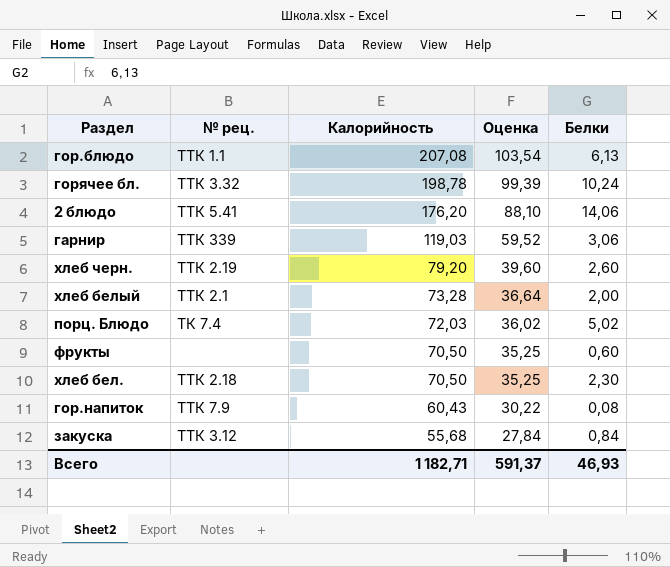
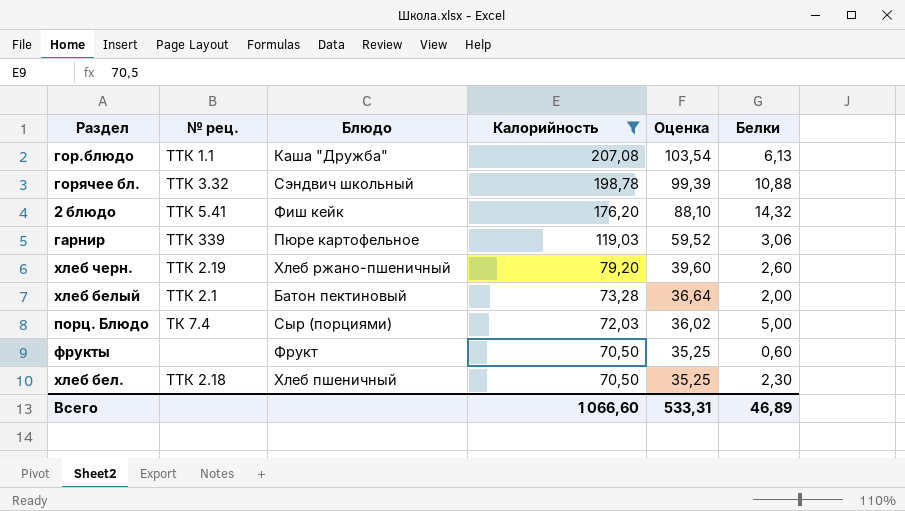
filter: none -> Калорийность >= 70,50
column Блюдо | position: none -> 3
горячее бл. | Белки: 10,24 -> 10,88
2 блюдо | Белки: 14,06 -> 14,32
порц. Блюдо | Белки: 5,02 -> 5,00
Всего | Калорийность: 1 182,71 -> 1 066,60
Всего | Оценка: 591,37 -> 533,31
Всего | Белки: 46,93 -> 46,89

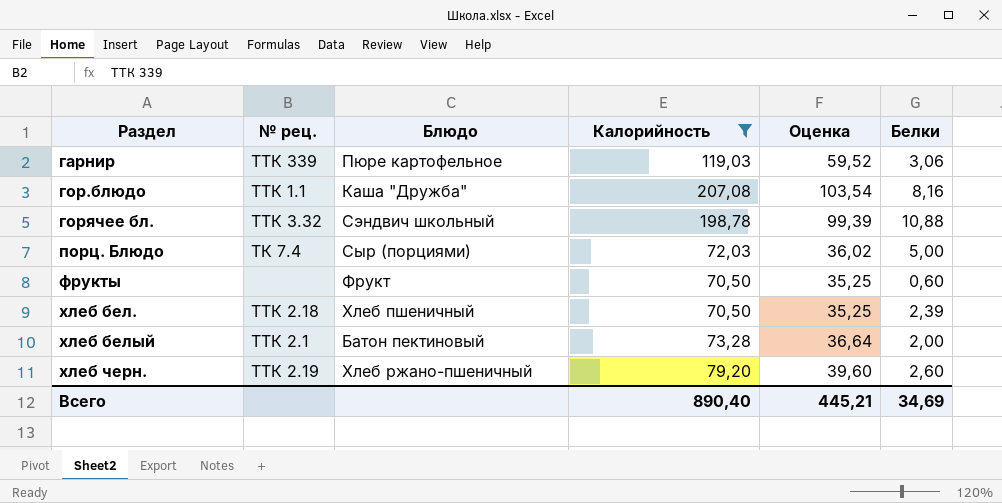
row order: Калорийность descending -> Раздел ascending
row 2 блюдо: ТТК 5.41 | Фиш кейк | 176,20 | 88,10 | 14,32 -> none
гор.блюдо | Белки: 6,13 -> 8,16
хлеб бел. | Белки: 2,30 -> 2,39
Всего | Калорийность: 1 066,60 -> 890,40
Всего | Оценка: 533,31 -> 445,21
Всего | Белки: 46,89 -> 34,69

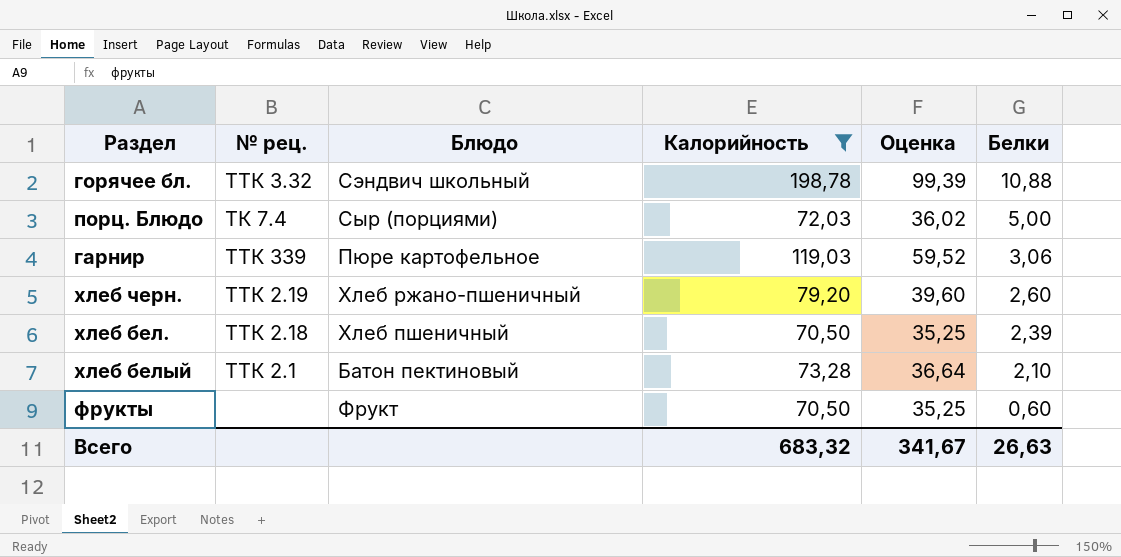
row order: Раздел ascending -> Белки descending
row гор.блюдо: ТТК 1.1 | Каша "Дружба" | 207,08 | 103,54 | 8,16 -> none
хлеб белый | Белки: 2,00 -> 2,10
Всего | Калорийность: 890,40 -> 683,32
Всего | Оценка: 445,21 -> 341,67
Всего | Белки: 34,69 -> 26,63

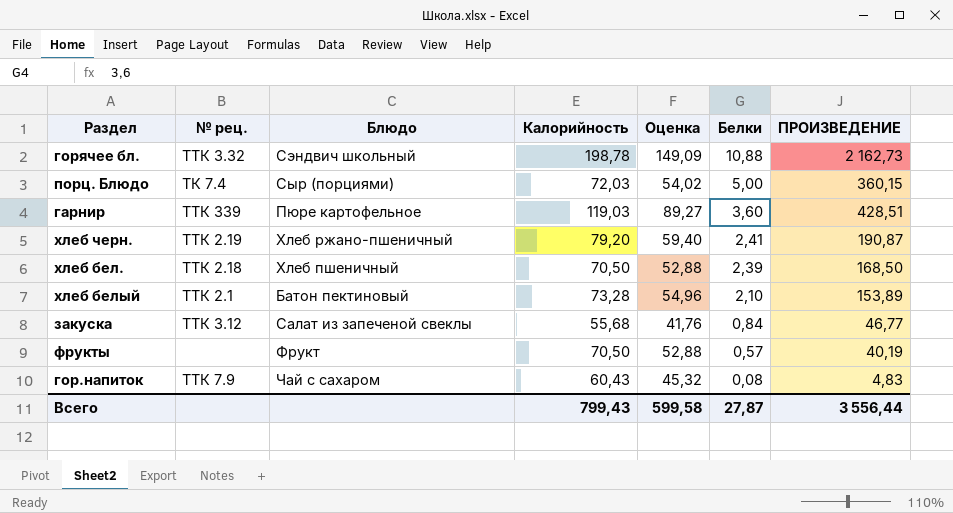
filter: Калорийность >= 70,50 -> none
column Оценка | formula: [Калорийность] * 0,5 -> [Калорийность] * 0,75
column ПРОИЗВЕДЕНИЕ | formula: none -> [Калорийность] * [Белки]
гарнир | Белки: 3,06 -> 3,60
хлеб черн. | Белки: 2,60 -> 2,41
фрукты | Белки: 0,60 -> 0,57
Всего | Калорийность: 683,32 -> 799,43
Всего | Оценка: 341,67 -> 599,58
Всего | Белки: 26,63 -> 27,87

